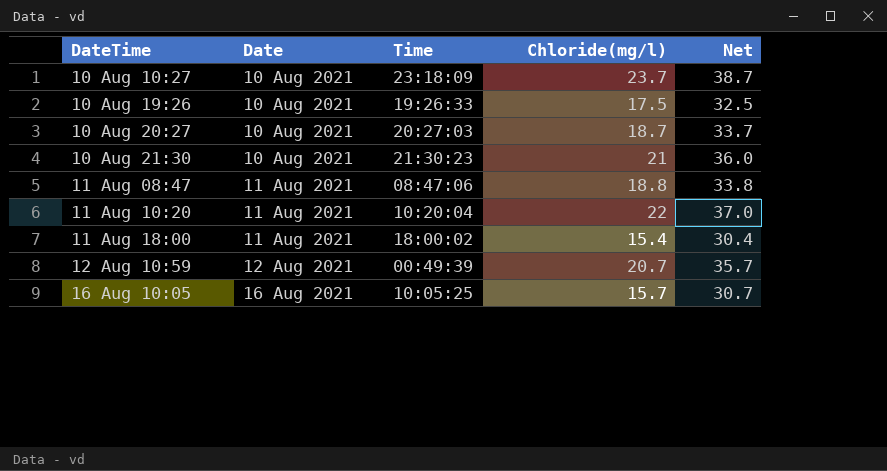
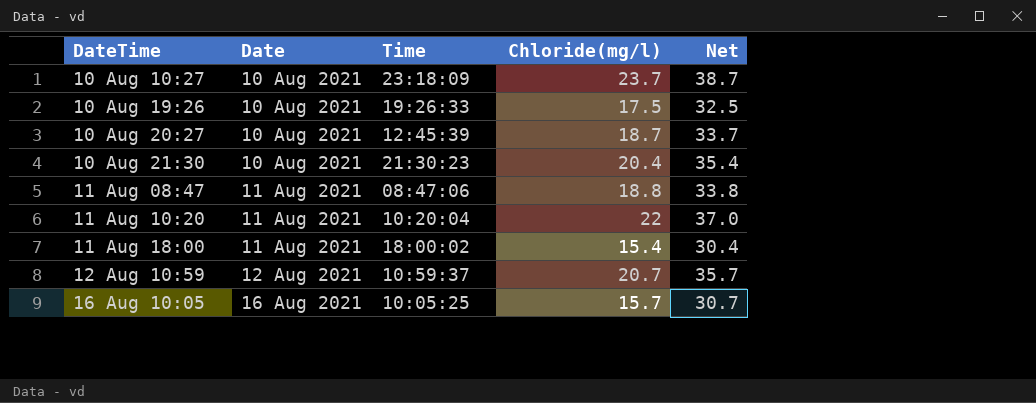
10 Aug 20:27 | Time: 20:27:03 -> 12:45:39
10 Aug 21:30 | Chloride(mg/l): 21 -> 20.4
10 Aug 21:30 | Net: 36.0 -> 35.4
12 Aug 10:59 | Time: 00:49:39 -> 10:59:37

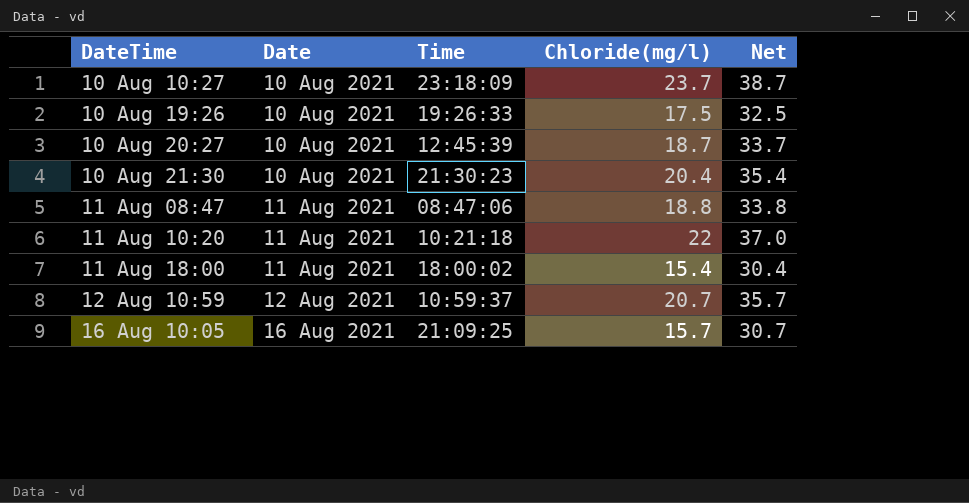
11 Aug 10:20 | Time: 10:20:04 -> 10:21:18
16 Aug 10:05 | Time: 10:05:25 -> 21:09:25

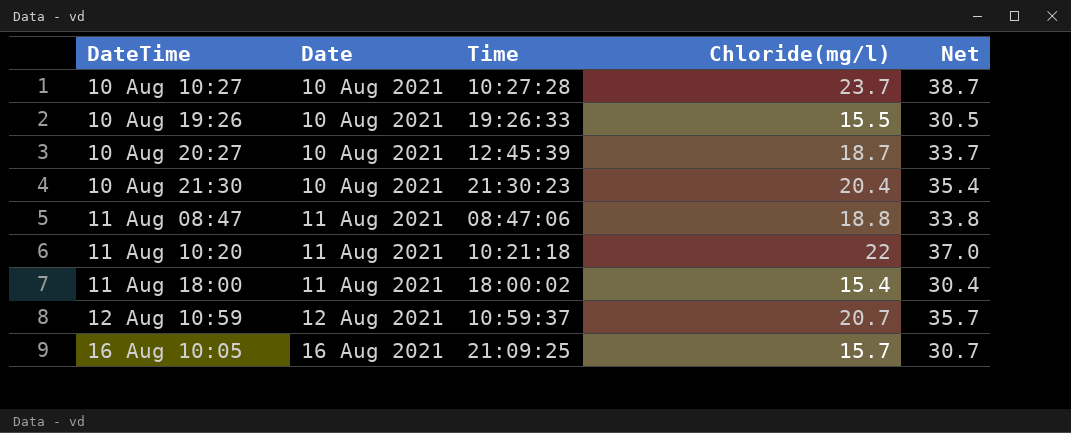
10 Aug 10:27 | Time: 23:18:09 -> 10:27:28
10 Aug 19:26 | Chloride(mg/l): 17.5 -> 15.5
10 Aug 19:26 | Net: 32.5 -> 30.5

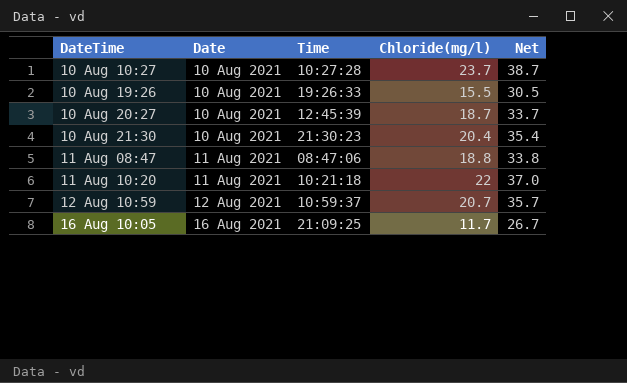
row 11 Aug 18:00: 11 Aug 2021 | 18:00:02 | 15.4 | 30.4 -> none
16 Aug 10:05 | Chloride(mg/l): 15.7 -> 11.7
16 Aug 10:05 | Net: 30.7 -> 26.7

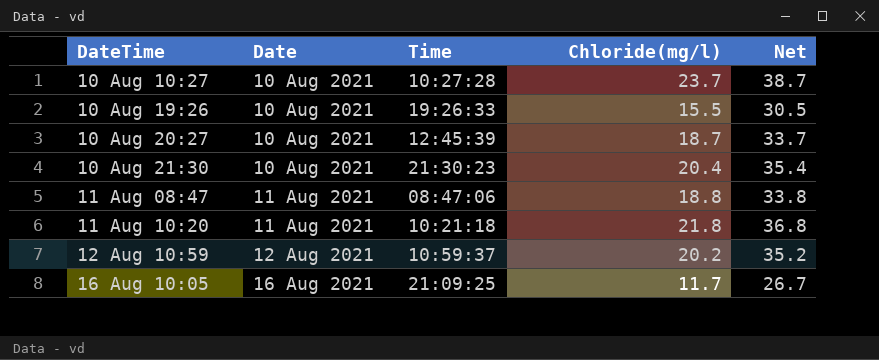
11 Aug 10:20 | Chloride(mg/l): 22 -> 21.8
11 Aug 10:20 | Net: 37.0 -> 36.8
12 Aug 10:59 | Chloride(mg/l): 20.7 -> 20.2
12 Aug 10:59 | Net: 35.7 -> 35.2

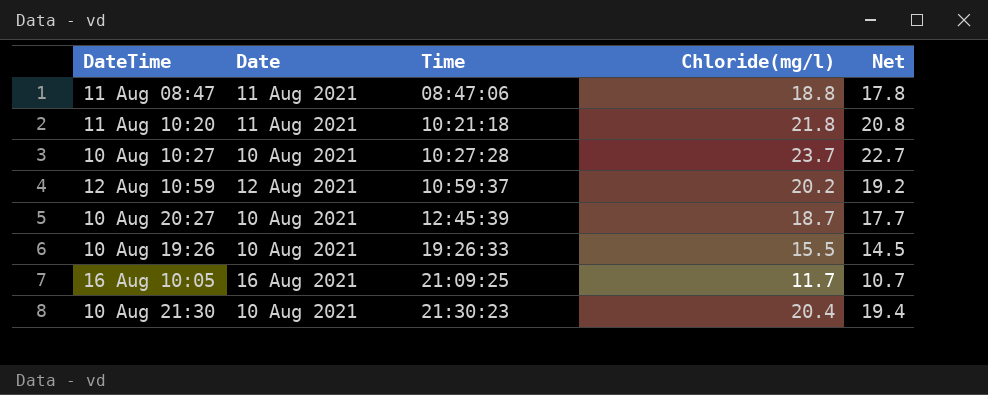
row order: Date ascending -> Time ascending
column Net | formula: [Chloride(mg/l)] + 15 -> [Chloride(mg/l)] - 1

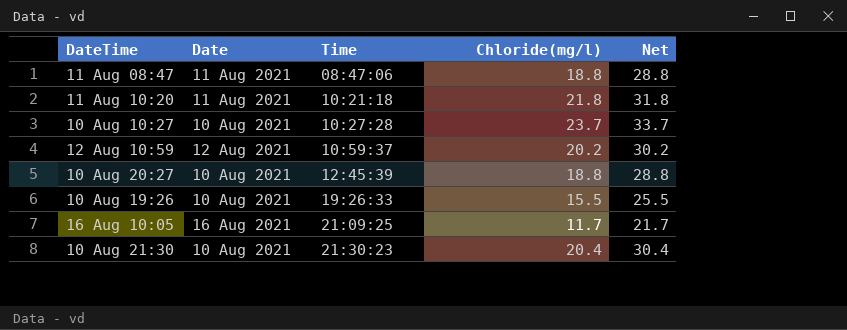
column Net | formula: [Chloride(mg/l)] - 1 -> [Chloride(mg/l)] + 10
10 Aug 20:27 | Chloride(mg/l): 18.7 -> 18.8

